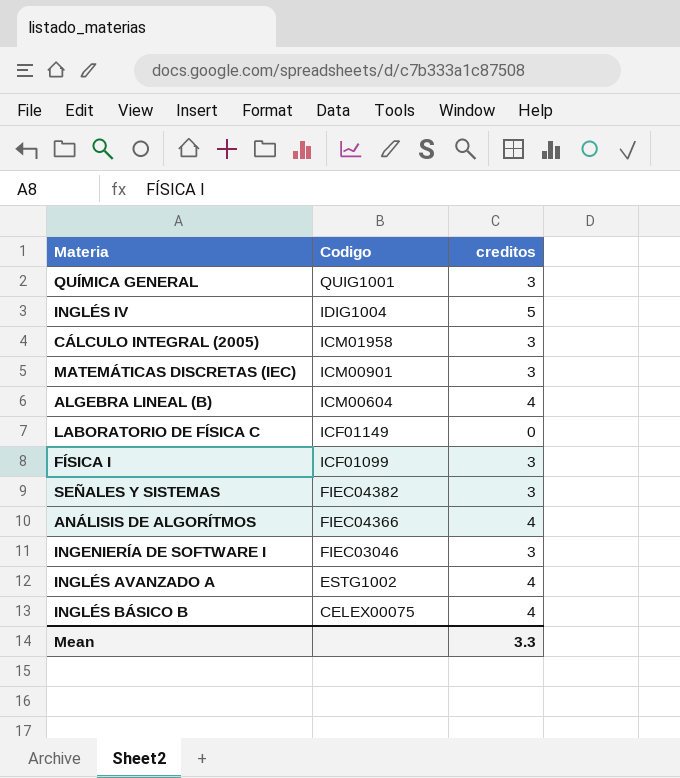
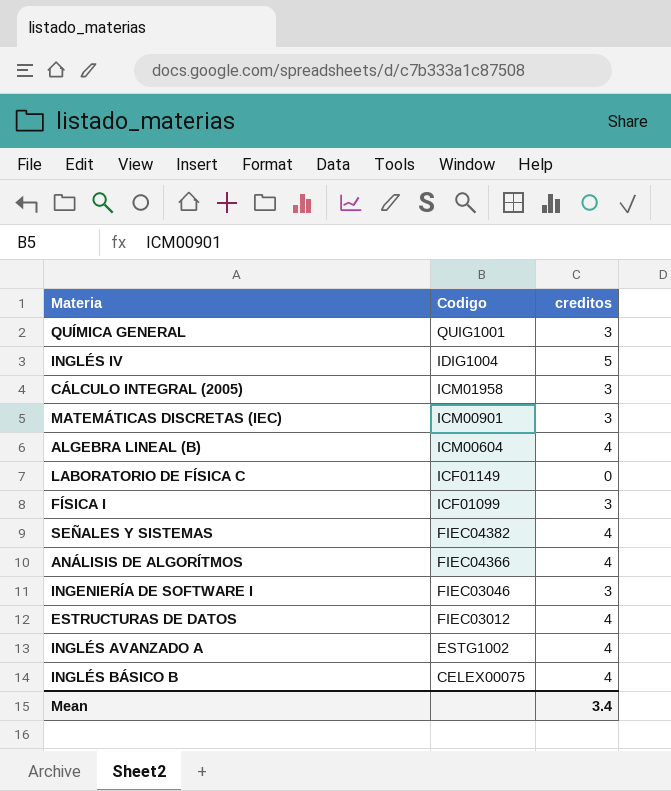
SEÑALES Y SISTEMAS | creditos: 3 -> 4
row ESTRUCTURAS DE DATOS: none -> FIEC03012 | 4
Mean | creditos: 3.3 -> 3.4

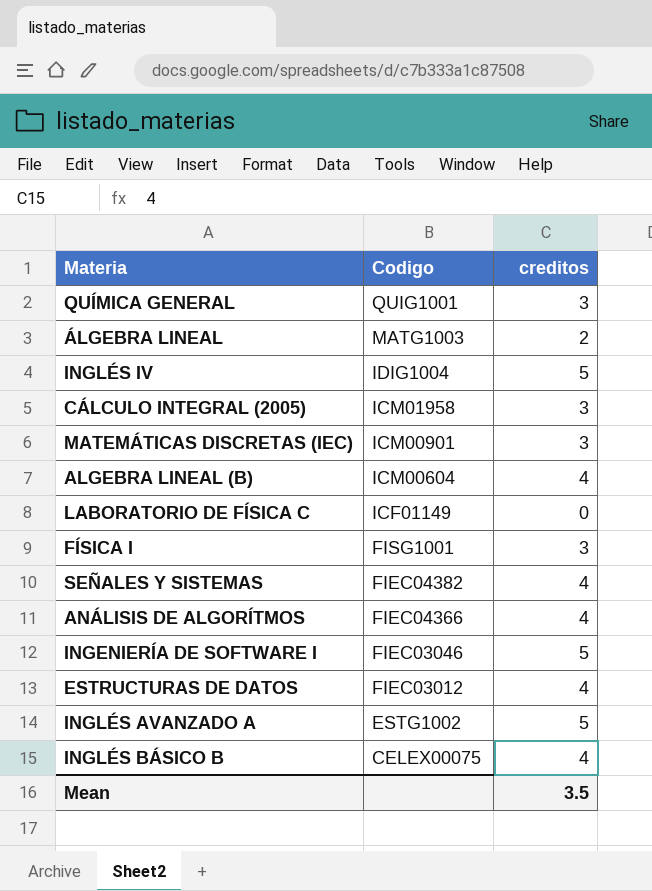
row ÁLGEBRA LINEAL: none -> MATG1003 | 2
FÍSICA I | Codigo: ICF01099 -> FISG1001
INGENIERÍA DE SOFTWARE I | creditos: 3 -> 5
INGLÉS AVANZADO A | creditos: 4 -> 5
Mean | creditos: 3.4 -> 3.5

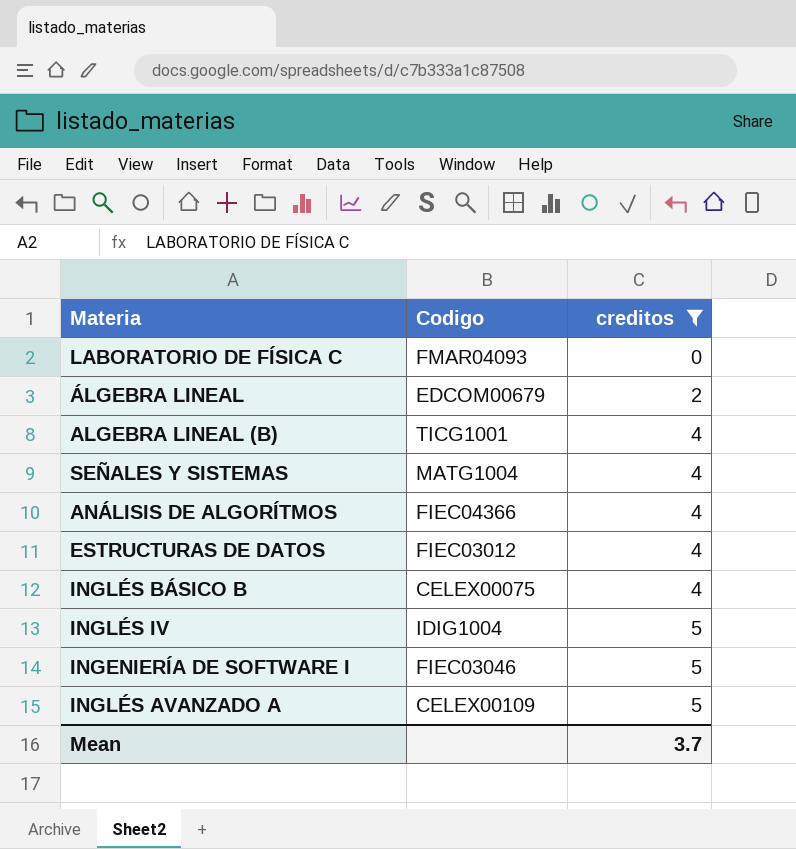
filter: none -> creditos != 3
row order: Codigo descending -> creditos ascending
LABORATORIO DE FÍSICA C | Codigo: ICF01149 -> FMAR04093
ÁLGEBRA LINEAL | Codigo: MATG1003 -> EDCOM00679
ALGEBRA LINEAL (B) | Codigo: ICM00604 -> TICG1001
SEÑALES Y SISTEMAS | Codigo: FIEC04382 -> MATG1004
INGLÉS AVANZADO A | Codigo: ESTG1002 -> CELEX00109
Mean | creditos: 3.5 -> 3.7

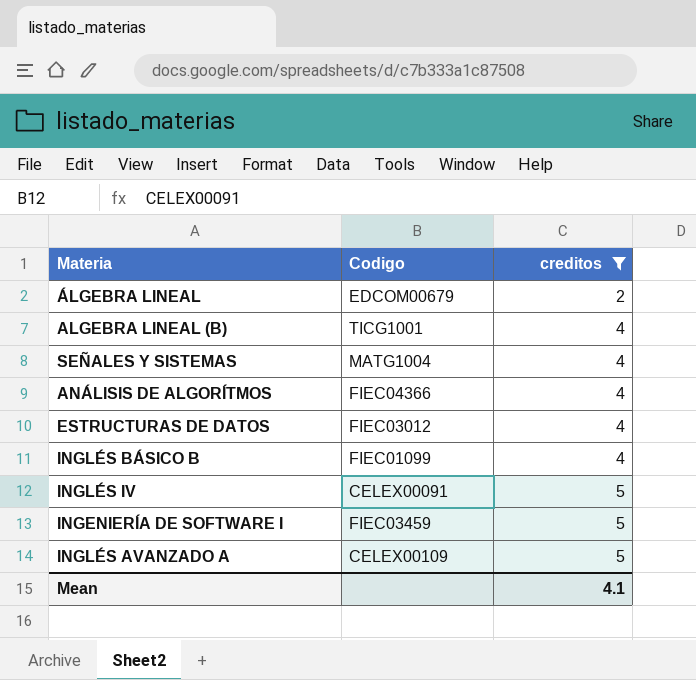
row LABORATORIO DE FÍSICA C: FMAR04093 | 0 -> none
INGLÉS BÁSICO B | Codigo: CELEX00075 -> FIEC01099
INGLÉS IV | Codigo: IDIG1004 -> CELEX00091
INGENIERÍA DE SOFTWARE I | Codigo: FIEC03046 -> FIEC03459
Mean | creditos: 3.7 -> 4.1

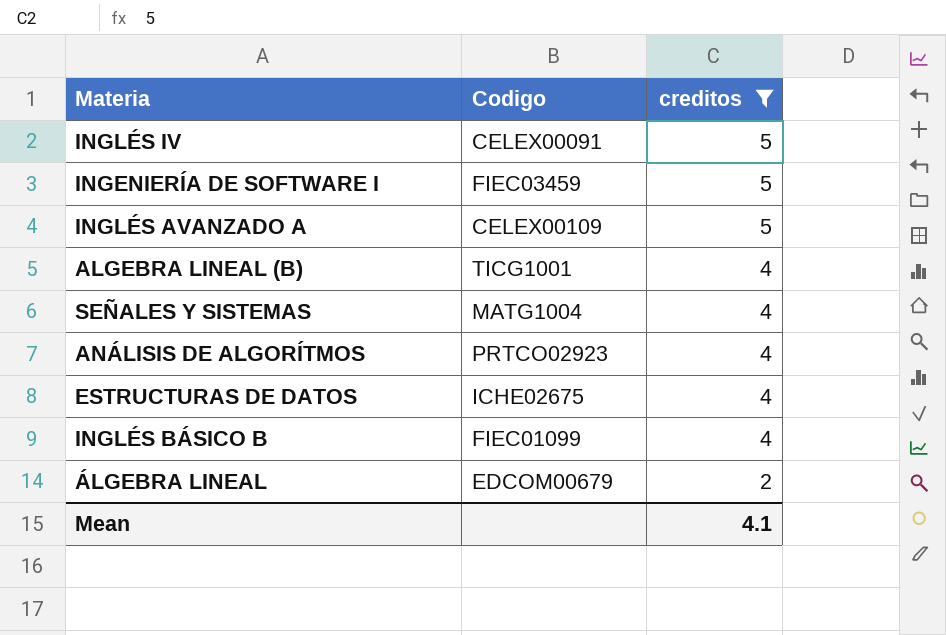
row order: creditos ascending -> creditos descending
ANÁLISIS DE ALGORÍTMOS | Codigo: FIEC04366 -> PRTCO02923
ESTRUCTURAS DE DATOS | Codigo: FIEC03012 -> ICHE02675

